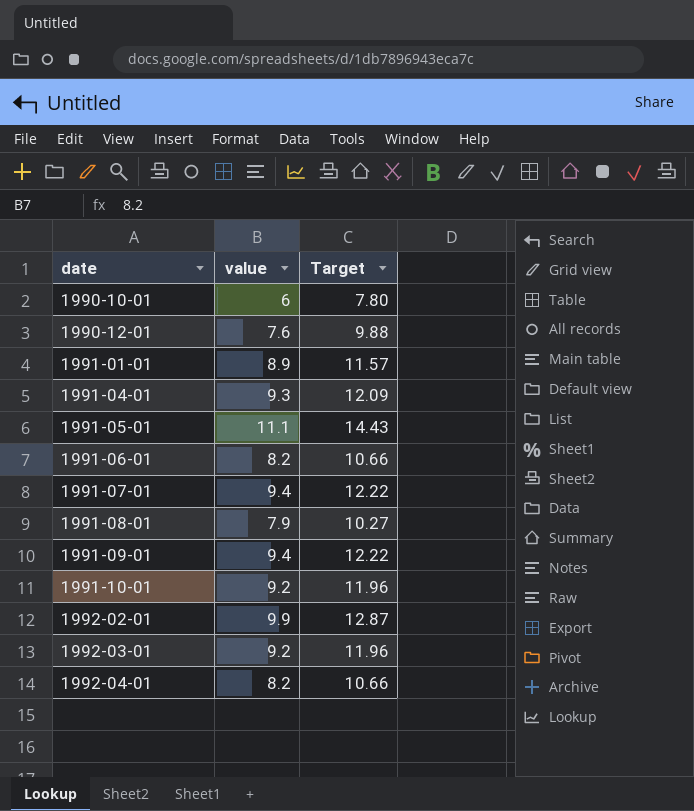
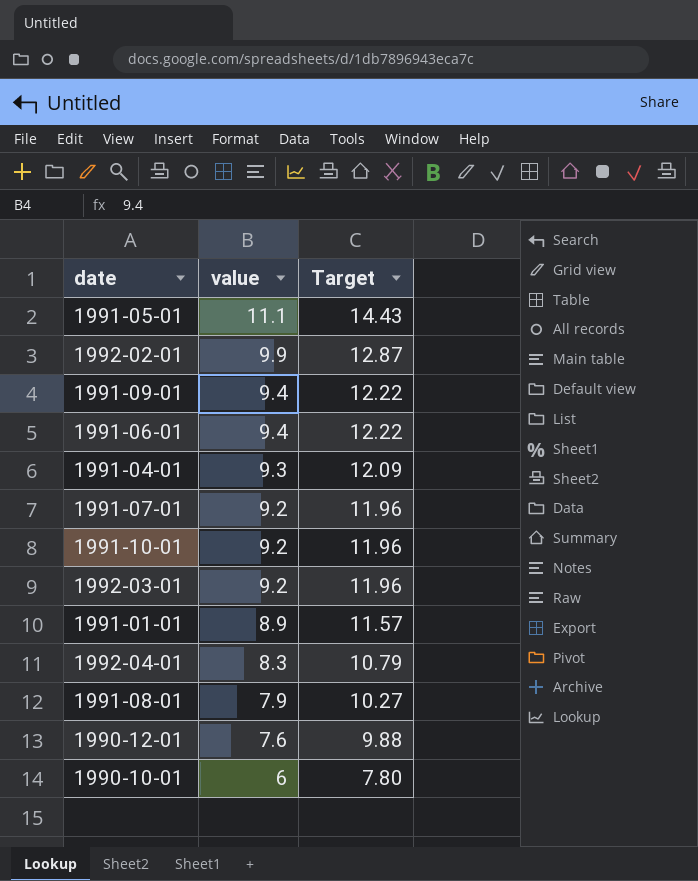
row order: date ascending -> value descending
1991-06-01 | value: 8.2 -> 9.4
1991-06-01 | Target: 10.66 -> 12.22
1991-07-01 | value: 9.4 -> 9.2
1991-07-01 | Target: 12.22 -> 11.96
1992-04-01 | value: 8.2 -> 8.3
1992-04-01 | Target: 10.66 -> 10.79

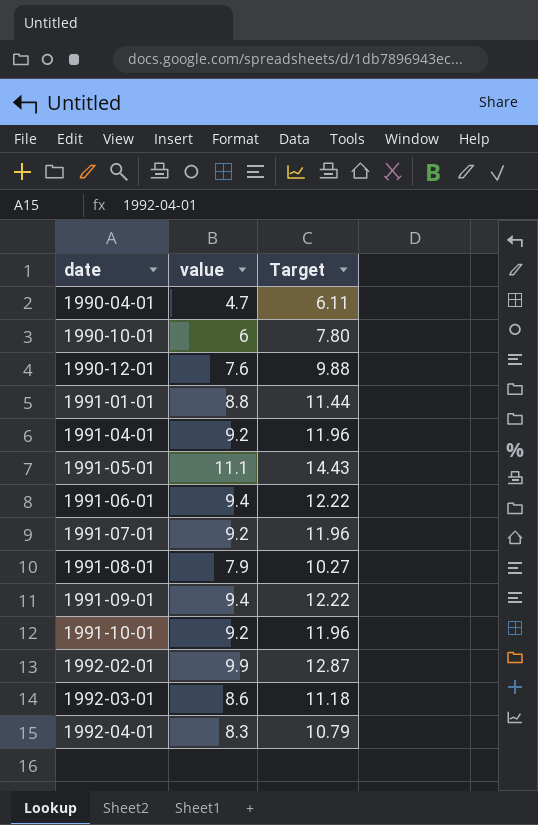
row order: value descending -> date ascending
row 1990-04-01: none -> 4.7 | 6.11
1991-01-01 | value: 8.9 -> 8.8
1991-01-01 | Target: 11.57 -> 11.44
1991-04-01 | value: 9.3 -> 9.2
1991-04-01 | Target: 12.09 -> 11.96
1992-03-01 | value: 9.2 -> 8.6
1992-03-01 | Target: 11.96 -> 11.18

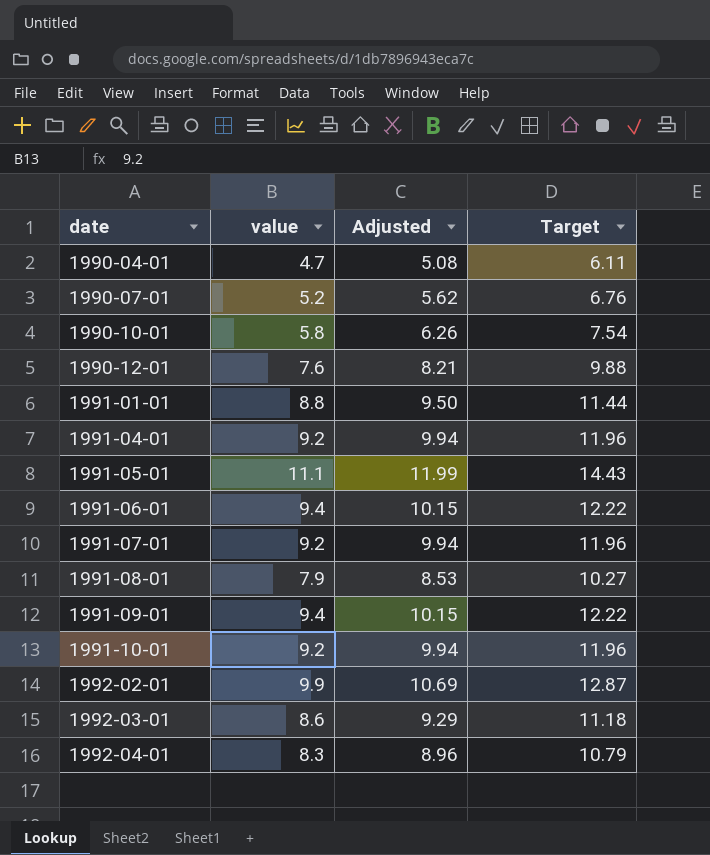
column Adjusted | formula: none -> [value] * 1.08
row 1990-07-01: none -> 5.2 | 5.62 | 6.76
1990-10-01 | value: 6 -> 5.8
1990-10-01 | Target: 7.80 -> 7.54

